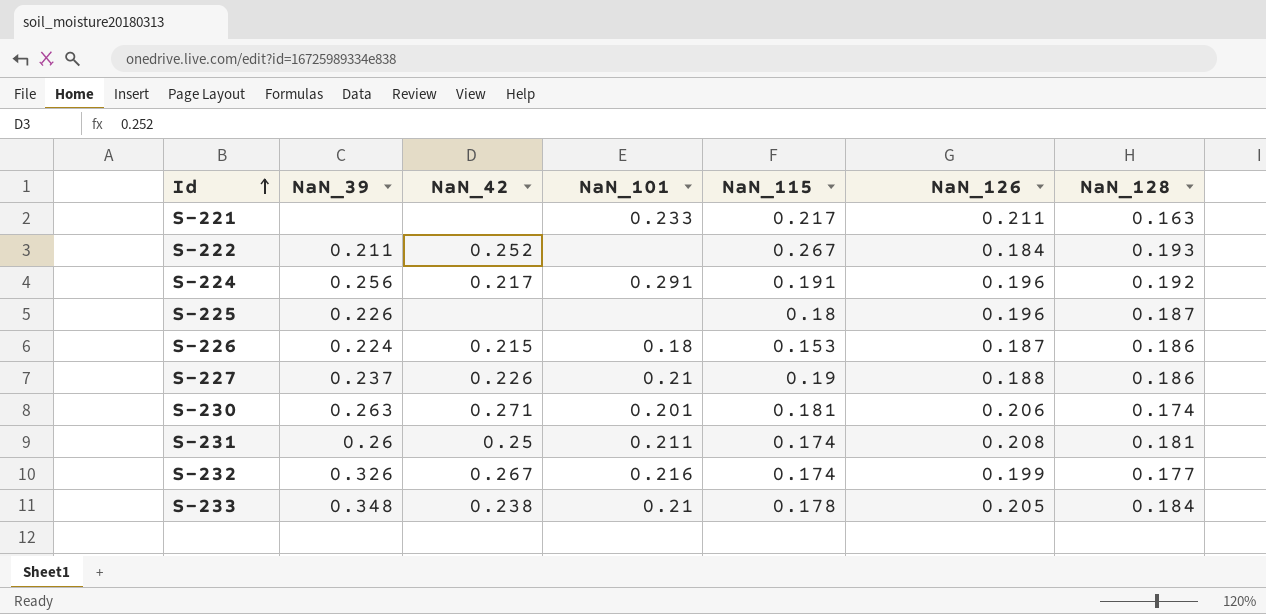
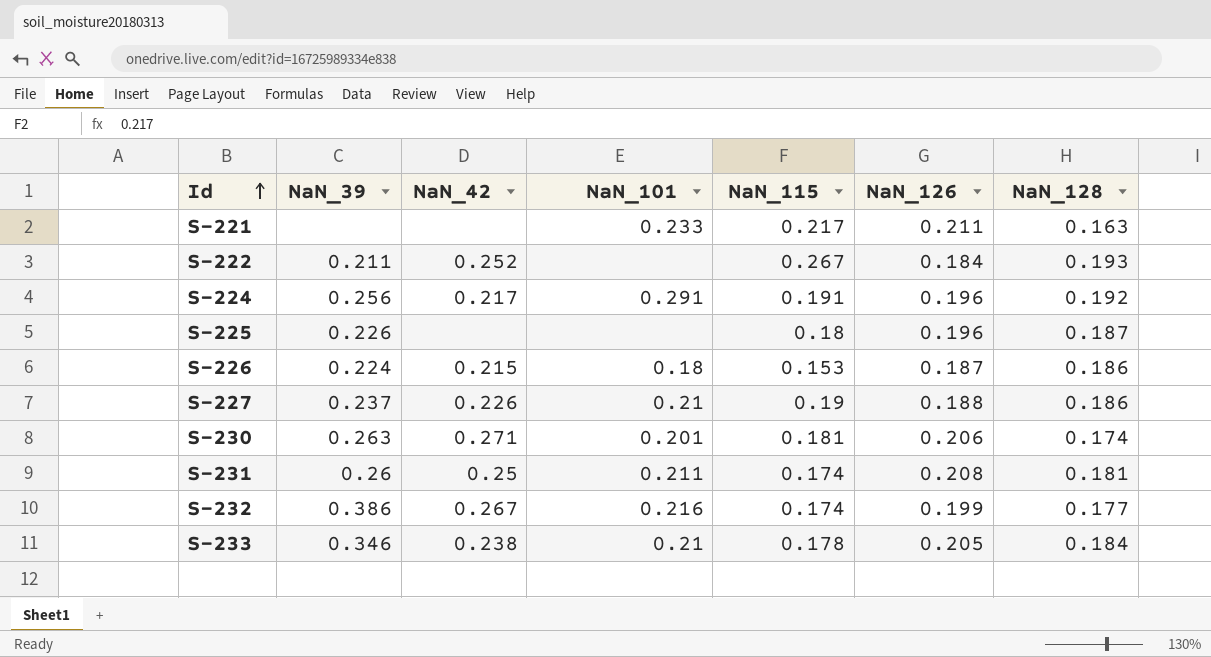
S-232 | NaN_39: 0.326 -> 0.386
S-233 | NaN_39: 0.348 -> 0.346

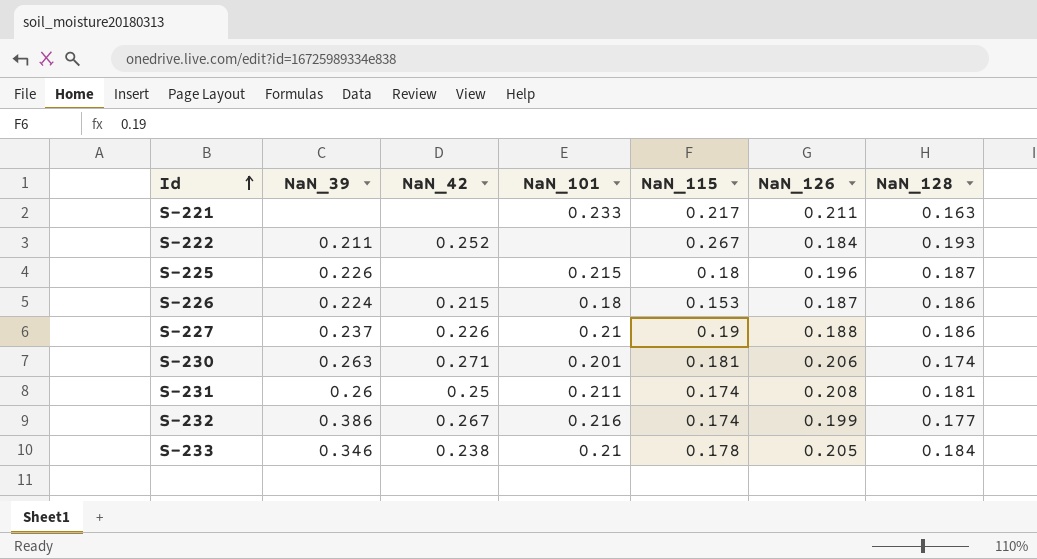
row S-224: 0.256 | 0.217 | 0.291 | 0.191 | 0.196 | 0.192 -> none
S-225 | NaN_101: none -> 0.215

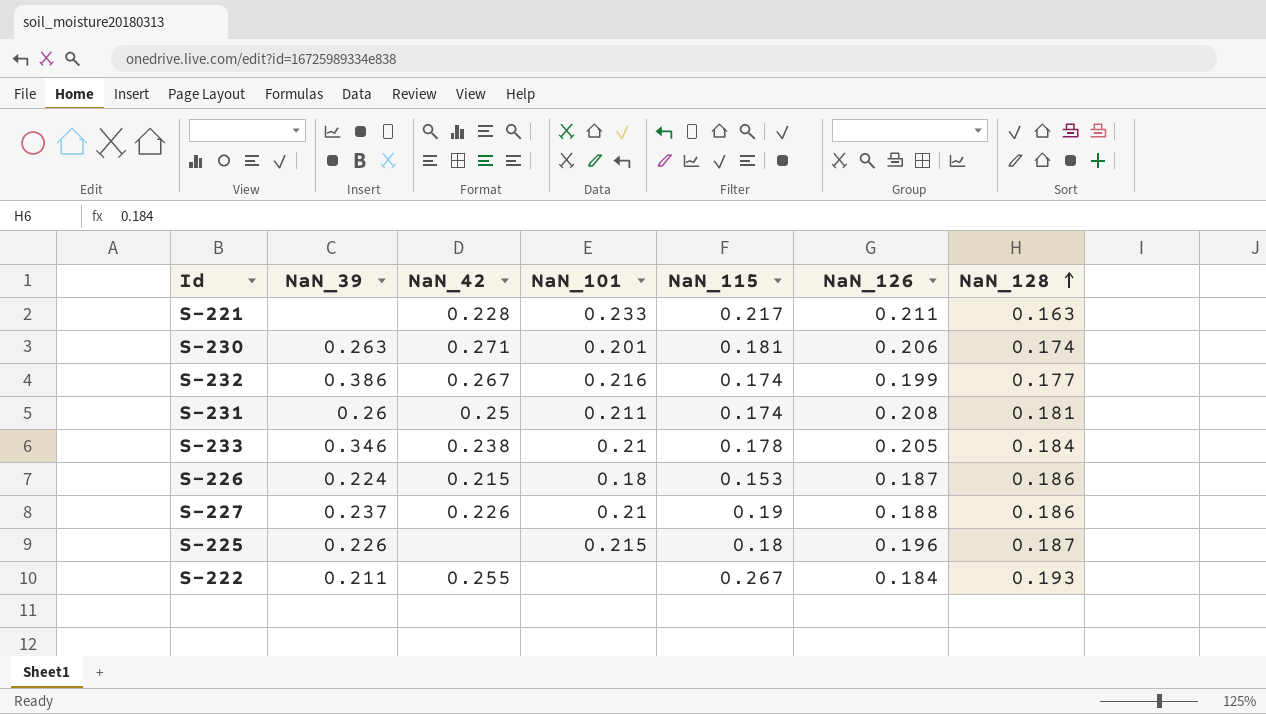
row order: Id ascending -> NaN_128 ascending
S-221 | NaN_42: none -> 0.228
S-222 | NaN_42: 0.252 -> 0.255

